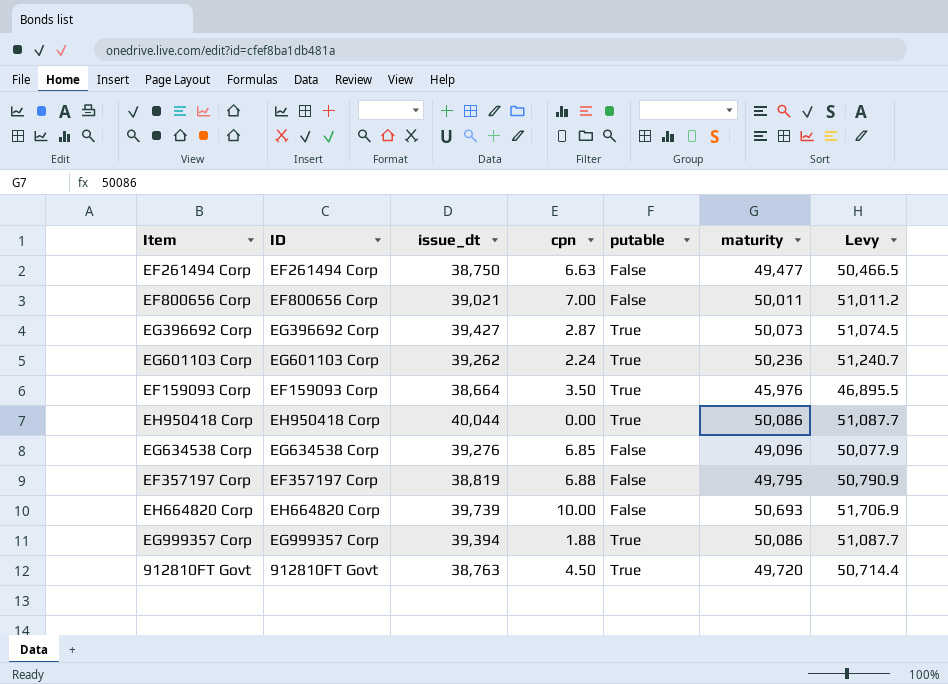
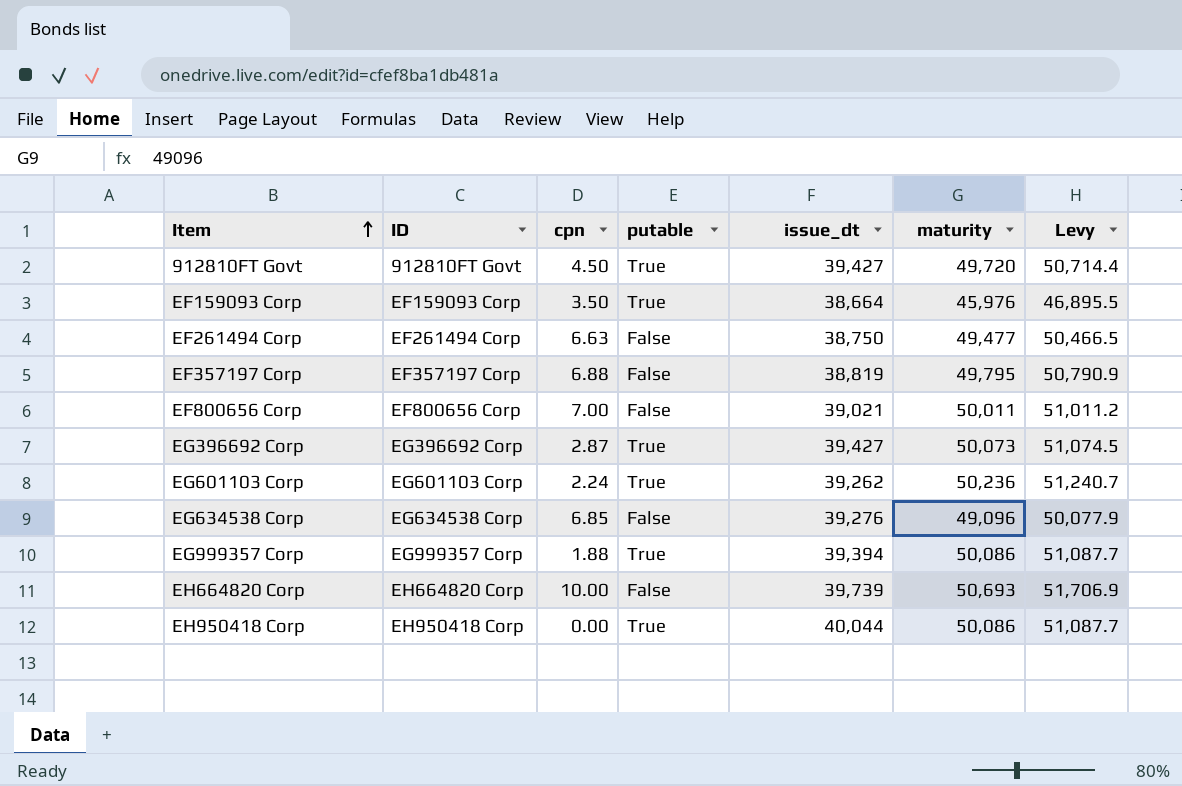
row order: none -> Item ascending
column issue_dt | position: 3 -> 5
912810FT Govt | issue_dt: 38,763 -> 39,427

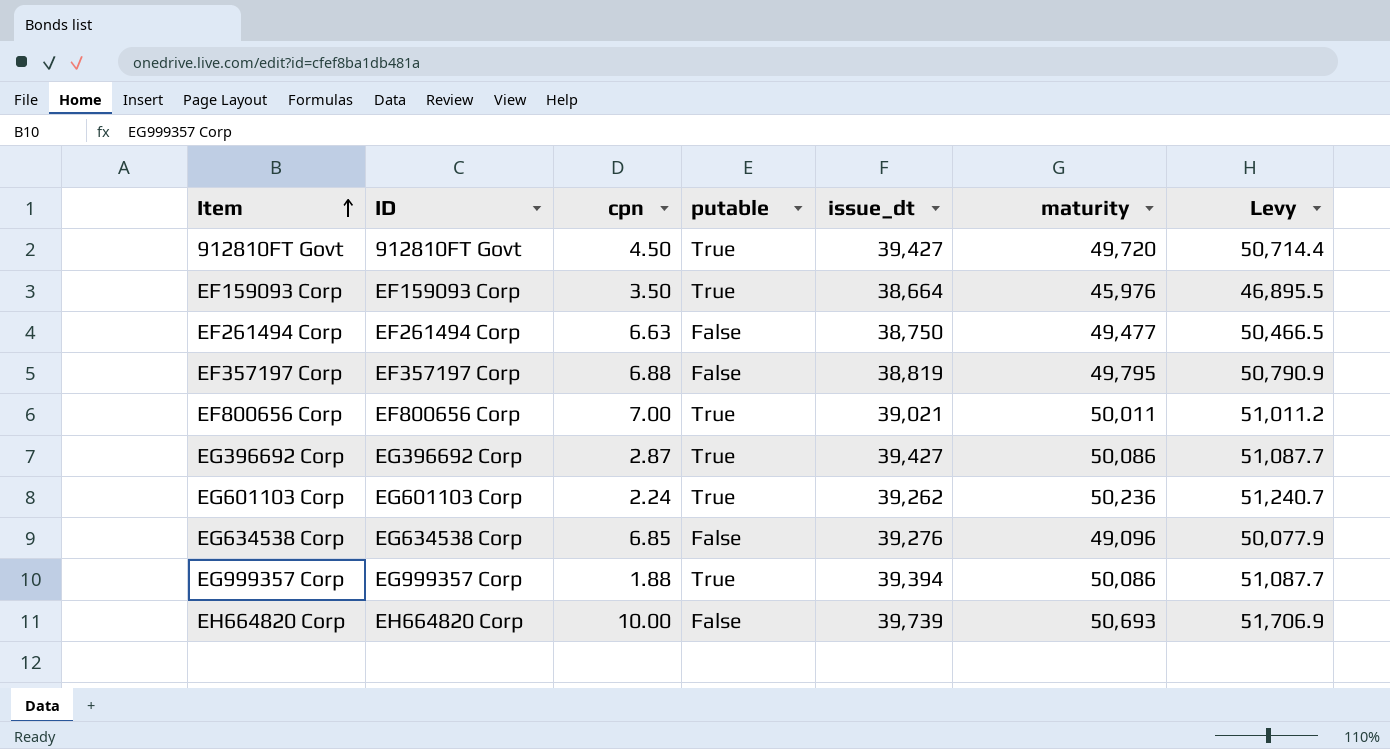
row EH950418 Corp: EH950418 Corp | 0.00 | True | 40,044 | 50,086 | 51,087.7 -> none
EF800656 Corp | putable: False -> True
EG396692 Corp | maturity: 50,073 -> 50,086
EG396692 Corp | Levy: 51,074.5 -> 51,087.7

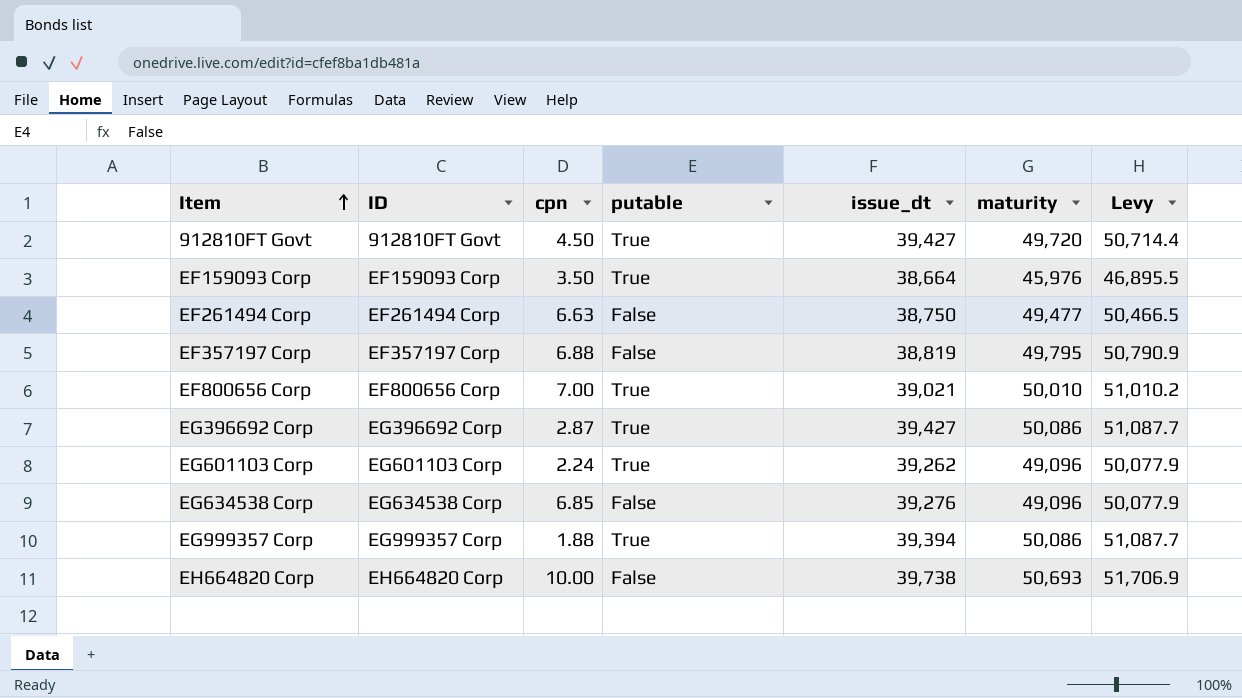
EF800656 Corp | maturity: 50,011 -> 50,010
EF800656 Corp | Levy: 51,011.2 -> 51,010.2
EG601103 Corp | maturity: 50,236 -> 49,096
EG601103 Corp | Levy: 51,240.7 -> 50,077.9
EH664820 Corp | issue_dt: 39,739 -> 39,738

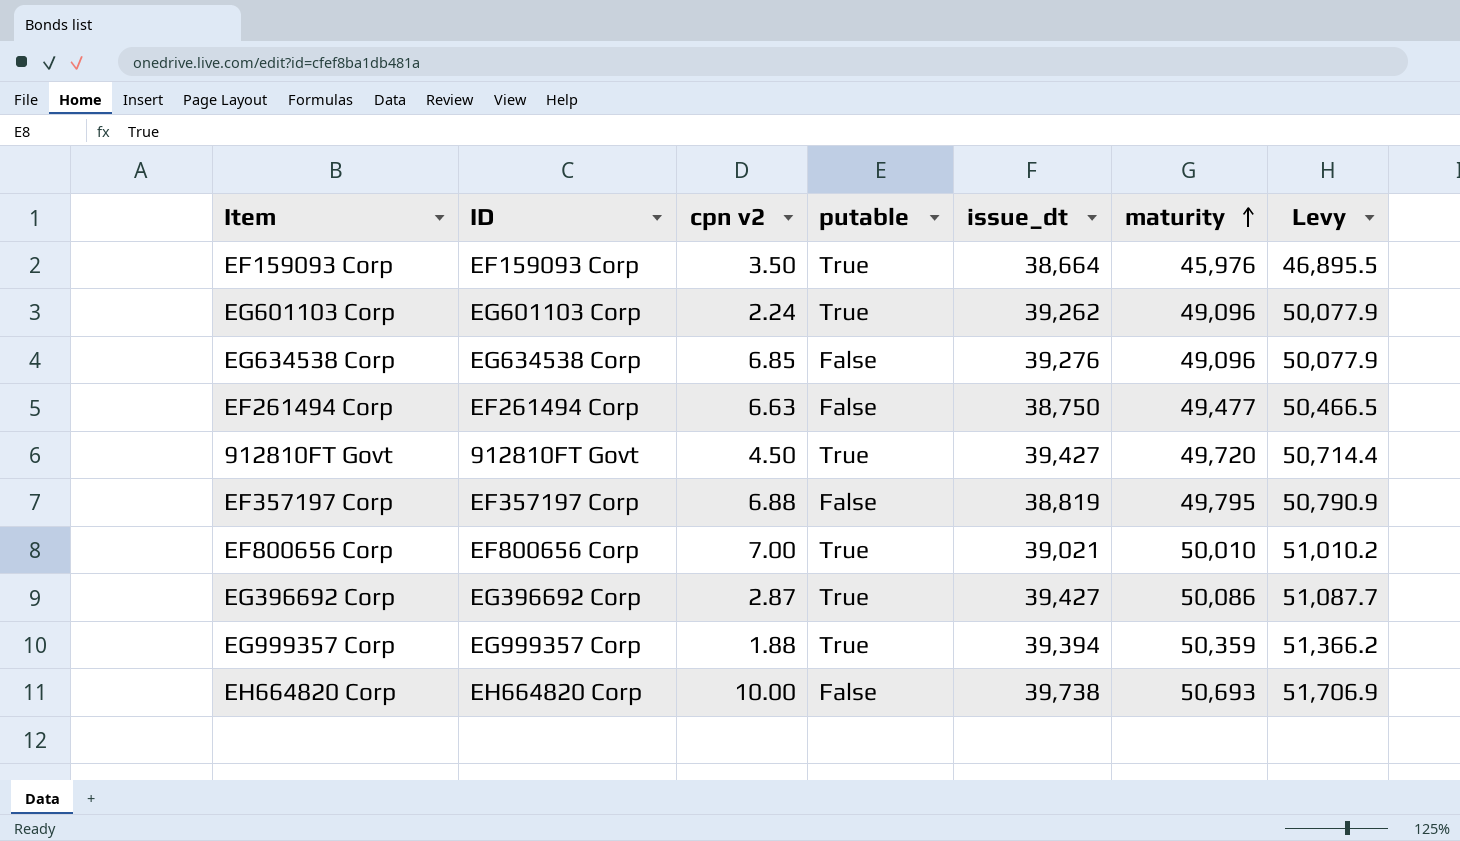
row order: Item ascending -> maturity ascending
column name: cpn -> cpn v2
EG999357 Corp | maturity: 50,086 -> 50,359
EG999357 Corp | Levy: 51,087.7 -> 51,366.2

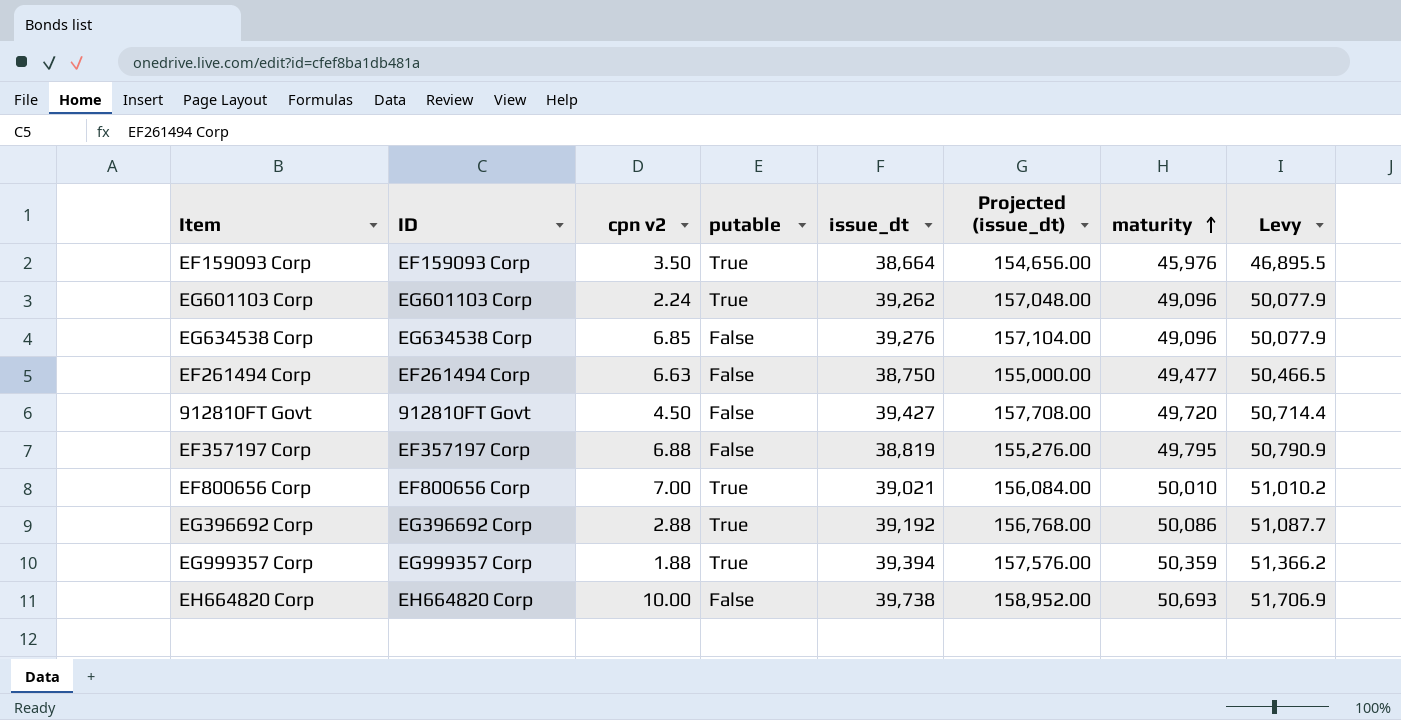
column Projected (issue_dt) | formula: none -> [issue_dt] * 4
912810FT Govt | putable: True -> False
EG396692 Corp | cpn v2: 2.87 -> 2.88
EG396692 Corp | issue_dt: 39,427 -> 39,192

